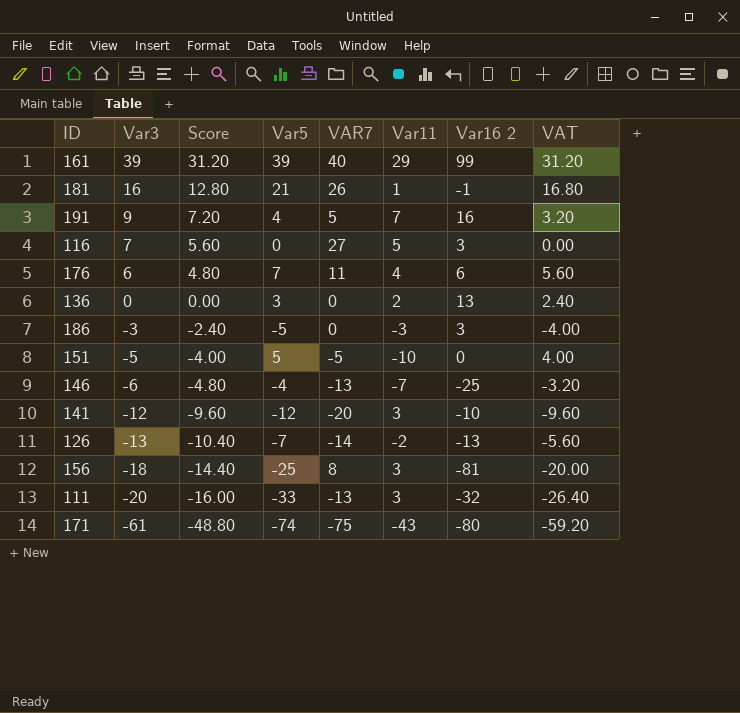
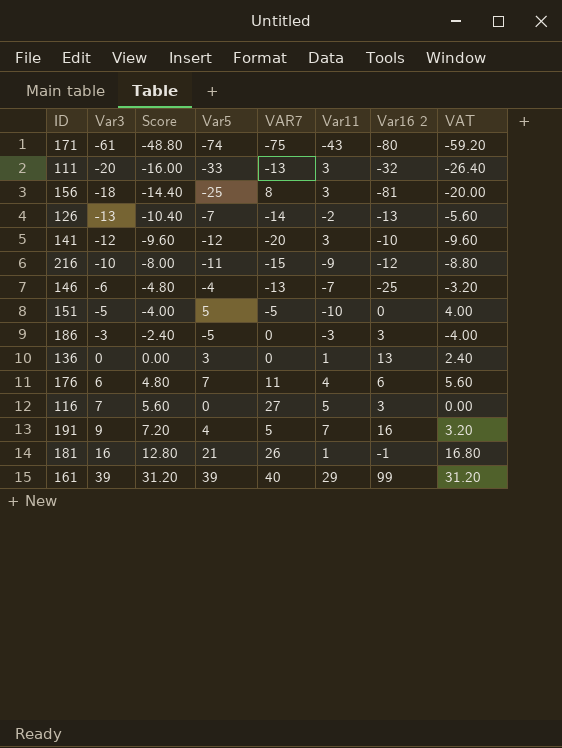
row order: Var3 descending -> Var3 ascending
row 216: none -> -10 | -8.00 | -11 | -15 | -9 | -12 | -8.80
136 | Var11: 2 -> 1

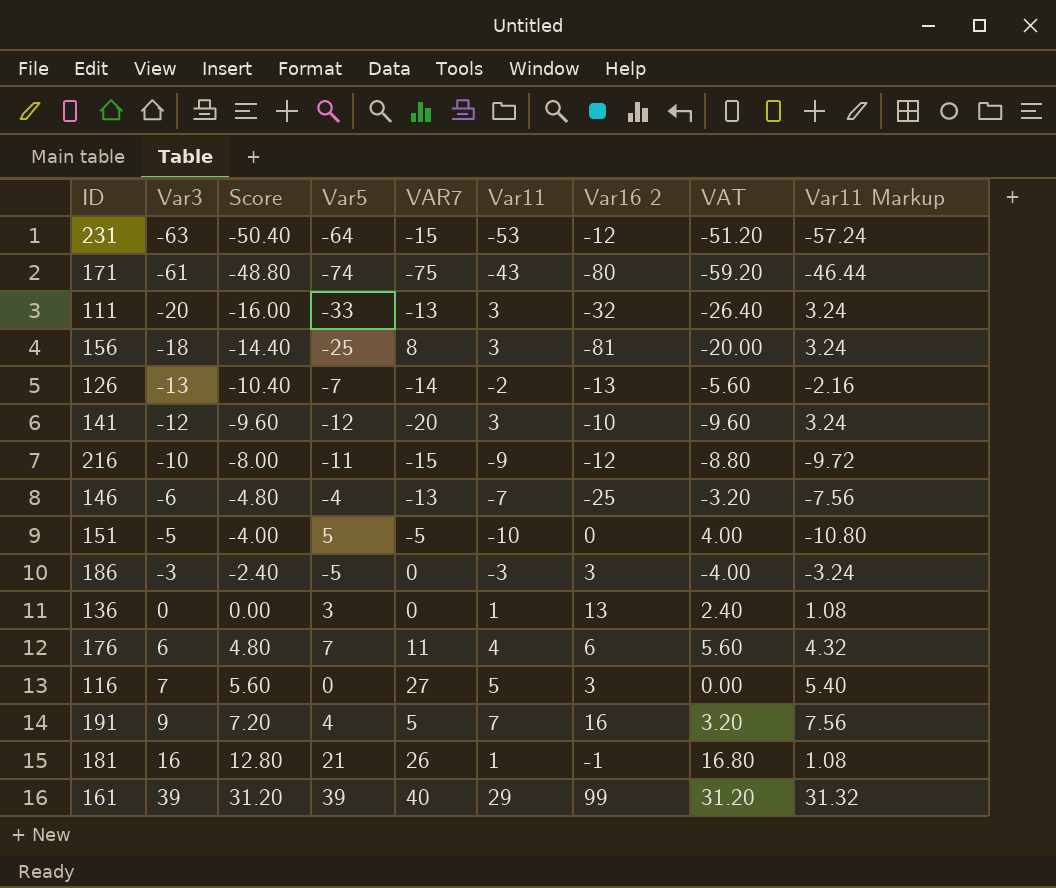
column Var11 Markup | formula: none -> [Var11] * 1.08
row 231: none -> -63 | -50.40 | -64 | -15 | -53 | -12 | -51.20 | -57.24

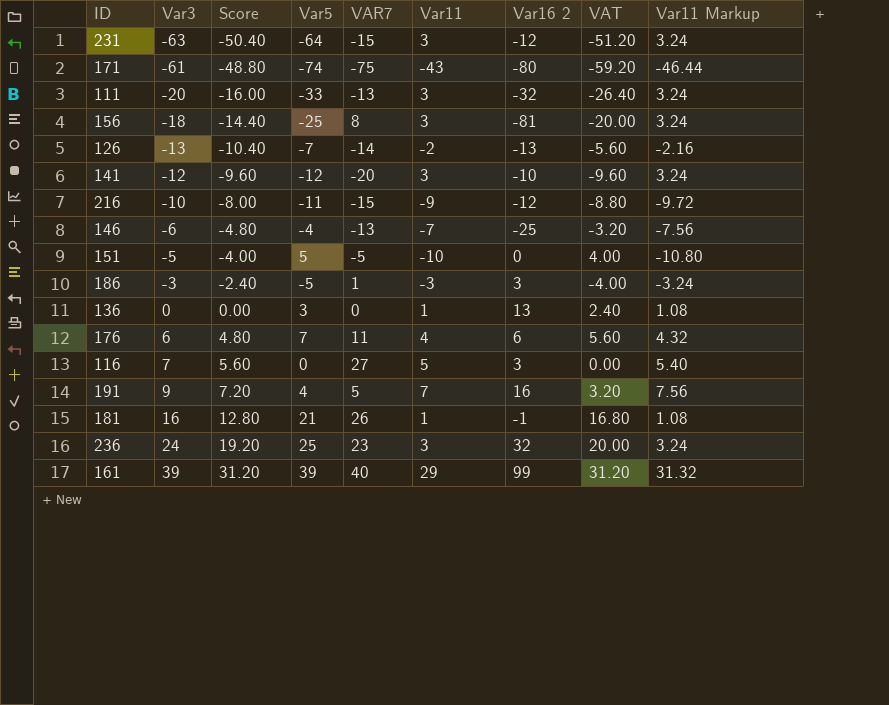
231 | Var11: -53 -> 3
231 | Var11 Markup: -57.24 -> 3.24
186 | VAR7: 0 -> 1
row 236: none -> 24 | 19.20 | 25 | 23 | 3 | 32 | 20.00 | 3.24

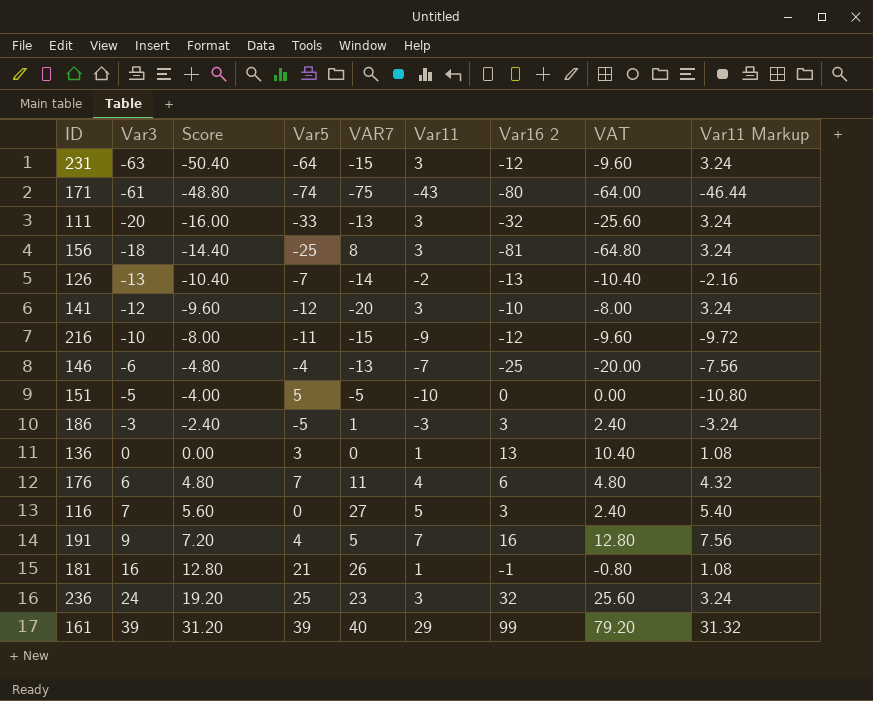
column VAT | formula: [Var5] * 0.8 -> [Var16 2] * 0.8

